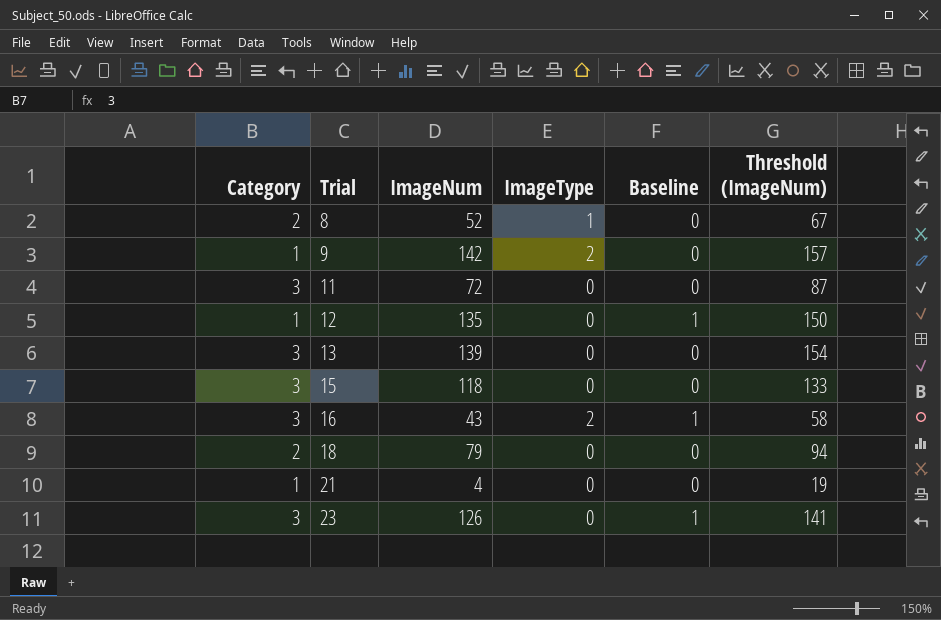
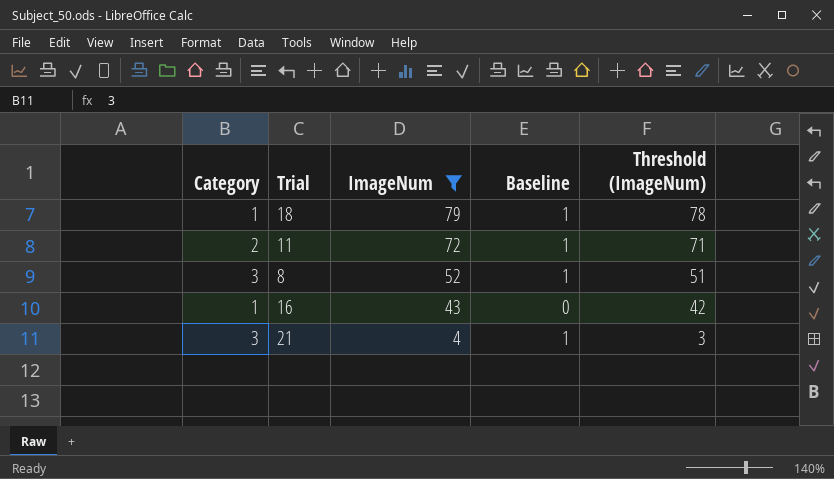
filter: none -> ImageNum <= 79
row order: Trial ascending -> ImageNum descending
column ImageType | position: 4 -> none
column Threshold (ImageNum) | formula: [ImageNum] + 15 -> [ImageNum] - 1
18 | Category: 2 -> 1
18 | Baseline: 0 -> 1
11 | Category: 3 -> 2
11 | Baseline: 0 -> 1
8 | Category: 2 -> 3
8 | Baseline: 0 -> 1
16 | Category: 3 -> 1
16 | Baseline: 1 -> 0
21 | Category: 1 -> 3
21 | Baseline: 0 -> 1

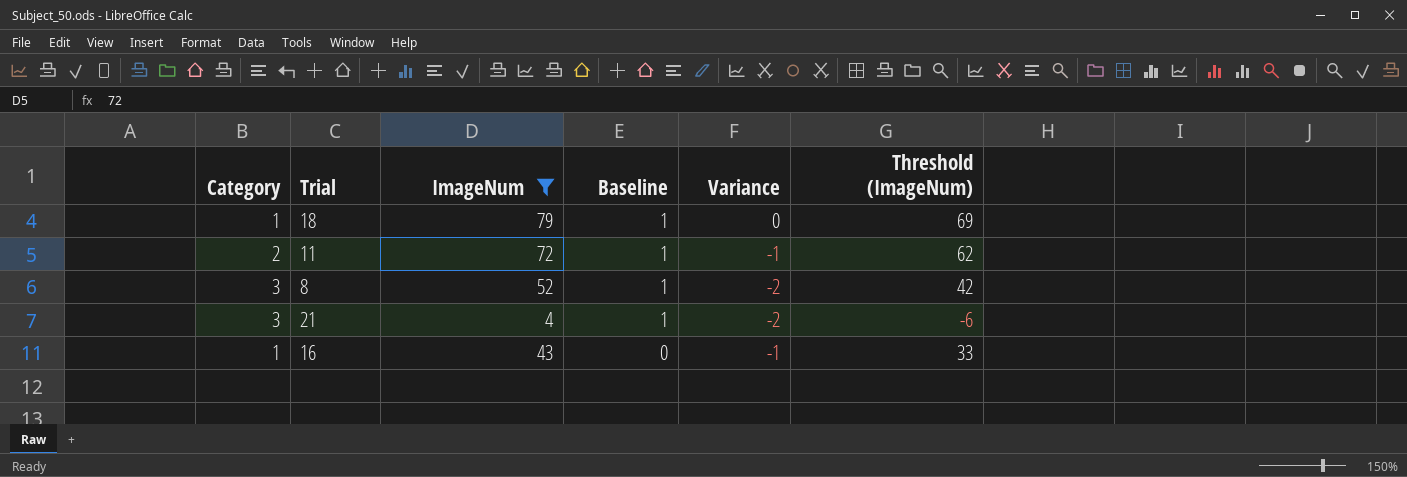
row order: ImageNum descending -> Baseline descending
column Variance | formula: none -> [Baseline] - [Category]
column Threshold (ImageNum) | formula: [ImageNum] - 1 -> [ImageNum] - 10

